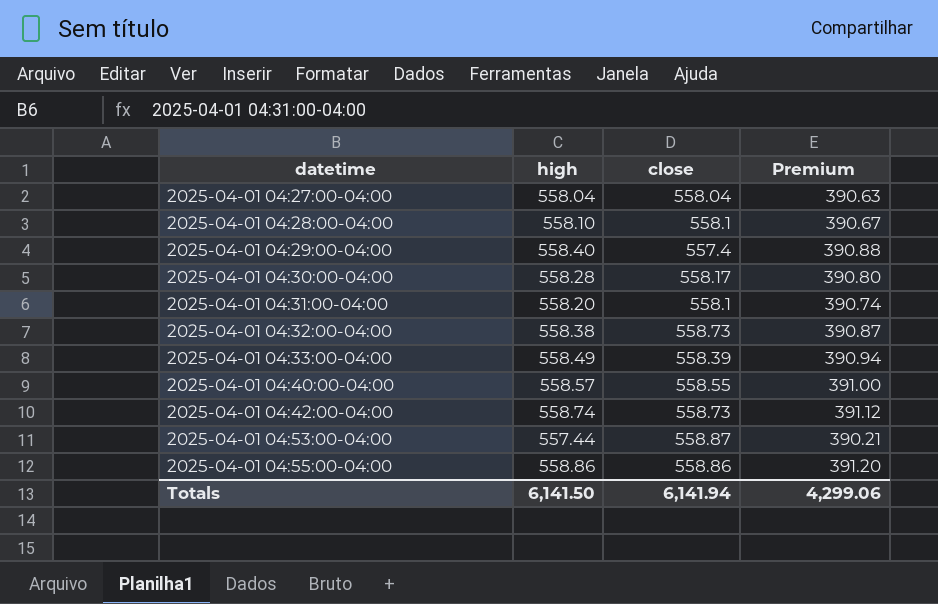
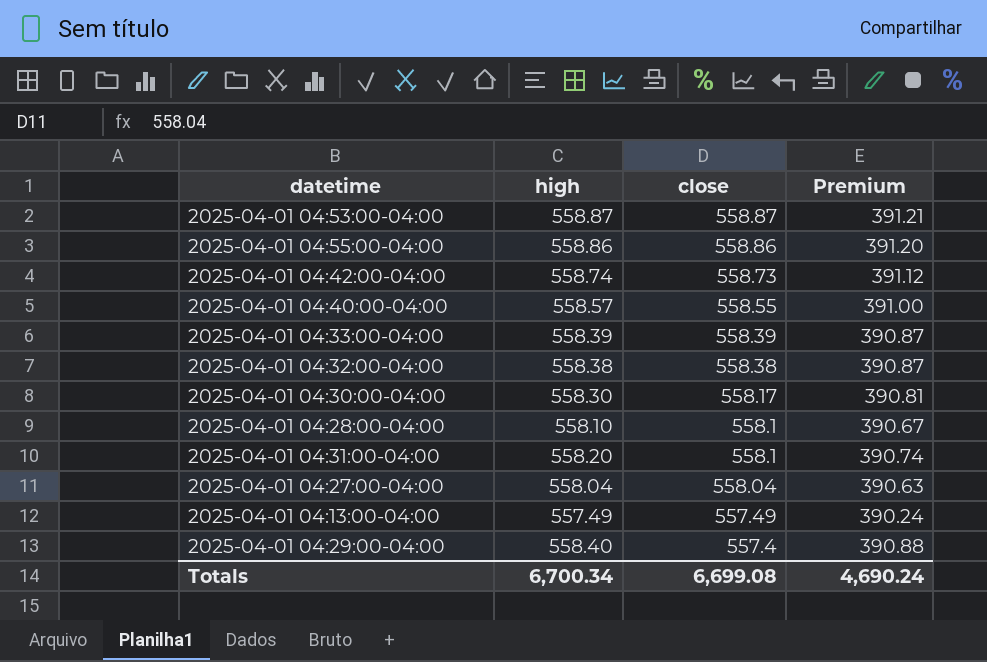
row order: datetime ascending -> close descending
2025-04-01 04:53:00-04:00 | high: 557.44 -> 558.87
2025-04-01 04:53:00-04:00 | Premium: 390.21 -> 391.21
2025-04-01 04:33:00-04:00 | high: 558.49 -> 558.39
2025-04-01 04:33:00-04:00 | Premium: 390.94 -> 390.87
2025-04-01 04:32:00-04:00 | close: 558.73 -> 558.38
2025-04-01 04:30:00-04:00 | high: 558.28 -> 558.30
2025-04-01 04:30:00-04:00 | Premium: 390.80 -> 390.81
row 2025-04-01 04:13:00-04:00: none -> 557.49 | 557.49 | 390.24
Totals | high: 6,141.50 -> 6,700.34
Totals | close: 6,141.94 -> 6,699.08
Totals | Premium: 4,299.06 -> 4,690.24

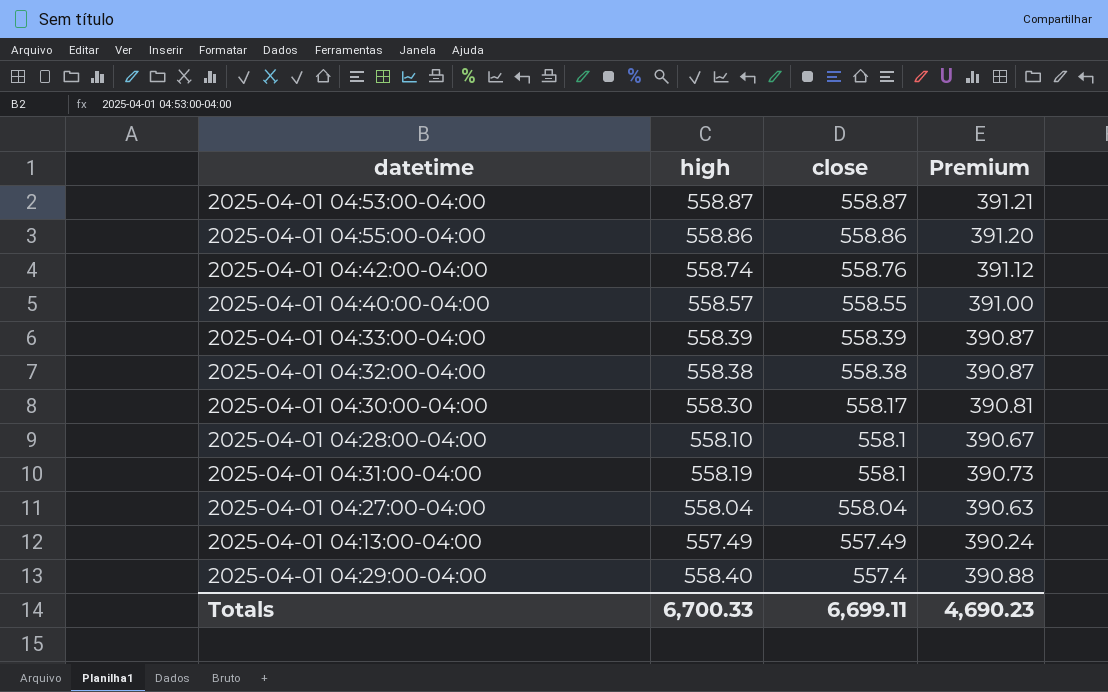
2025-04-01 04:42:00-04:00 | close: 558.73 -> 558.76
2025-04-01 04:31:00-04:00 | high: 558.20 -> 558.19
2025-04-01 04:31:00-04:00 | Premium: 390.74 -> 390.73
Totals | high: 6,700.34 -> 6,700.33
Totals | close: 6,699.08 -> 6,699.11
Totals | Premium: 4,690.24 -> 4,690.23

